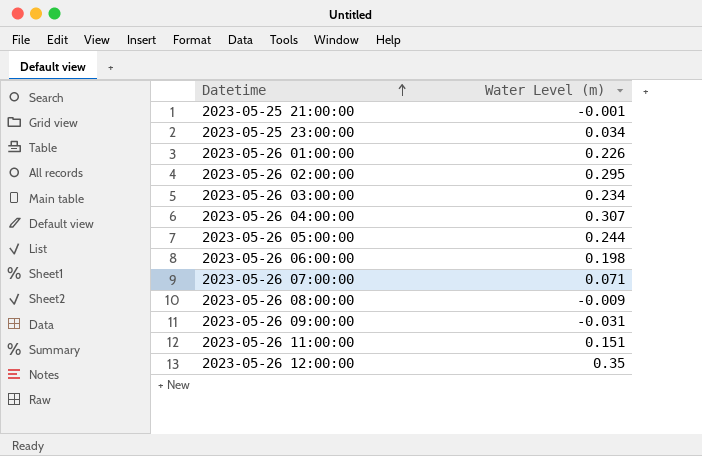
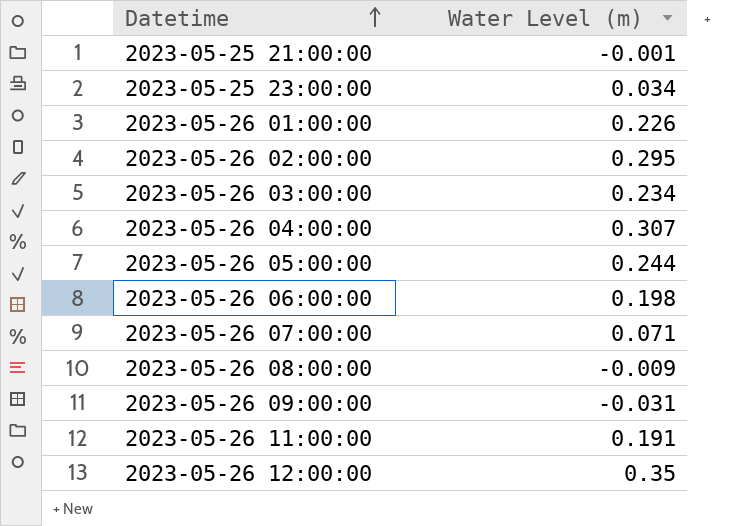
2023-05-26 11:00:00 | Water Level (m): 0.151 -> 0.191

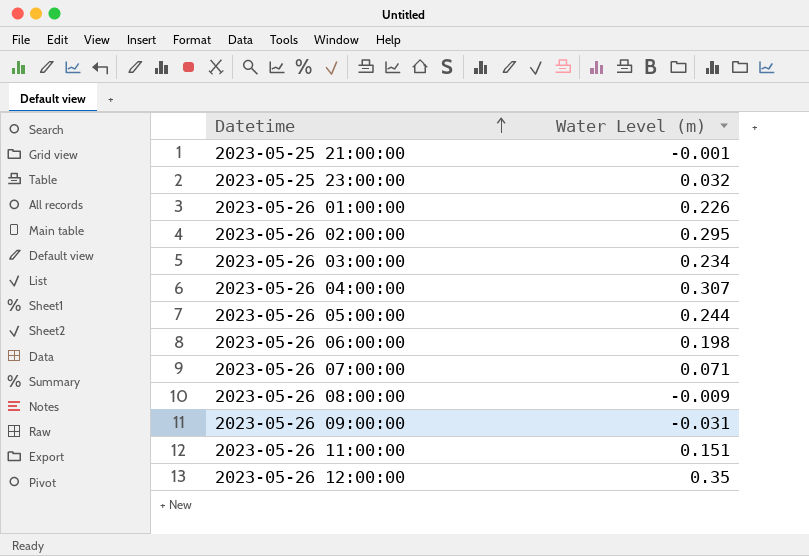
2023-05-25 23:00:00 | Water Level (m): 0.034 -> 0.032
2023-05-26 11:00:00 | Water Level (m): 0.191 -> 0.151

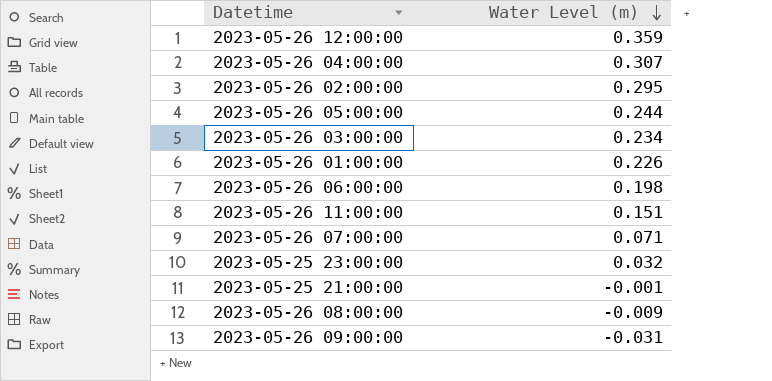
row order: Datetime ascending -> Water Level (m) descending
2023-05-26 12:00:00 | Water Level (m): 0.35 -> 0.359

